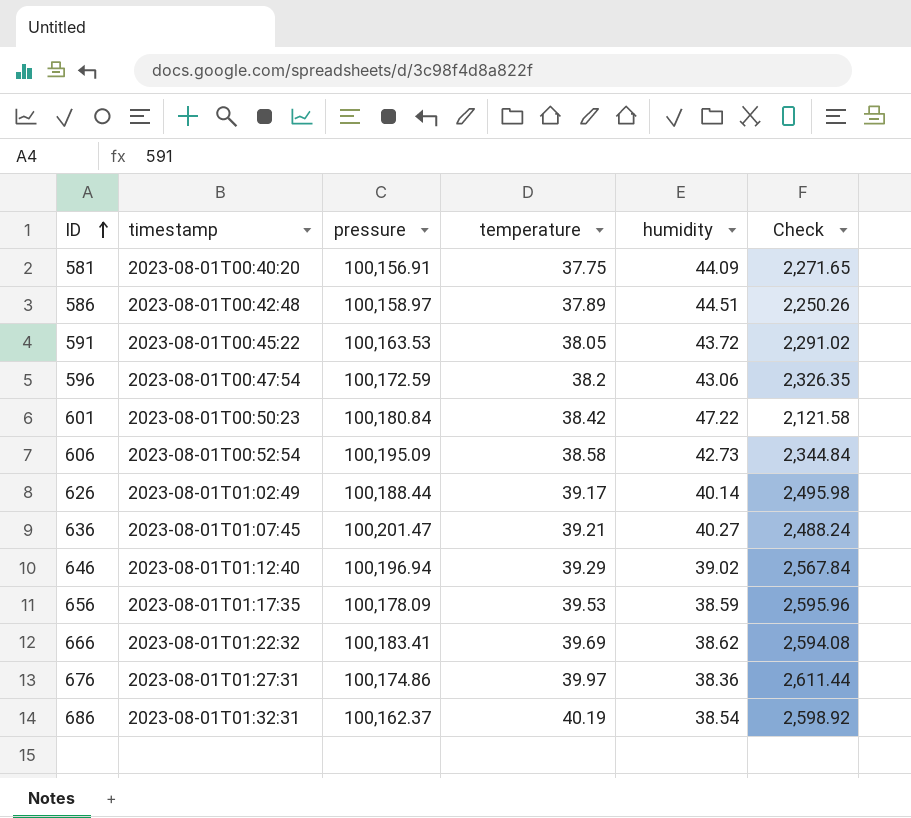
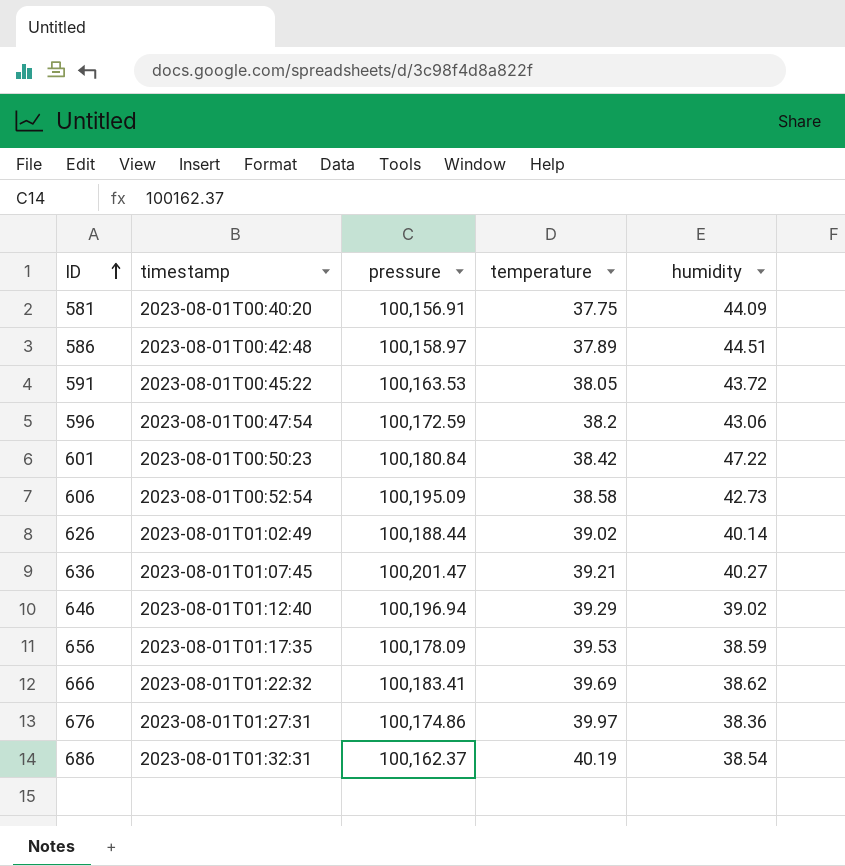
column Check | formula: [pressure] / [humidity] -> none
626 | temperature: 39.17 -> 39.02

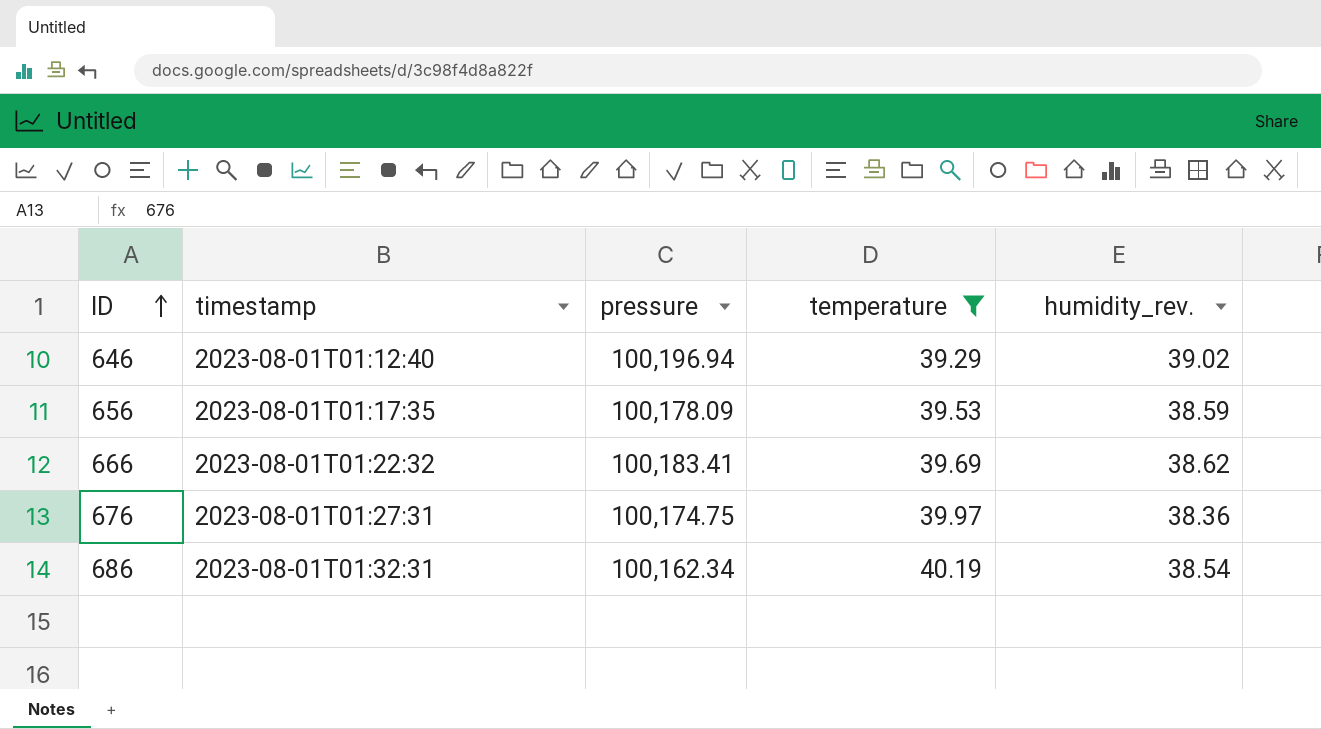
filter: none -> temperature >= 39.29
column name: humidity -> humidity_rev.
676 | pressure: 100,174.86 -> 100,174.75
686 | pressure: 100,162.37 -> 100,162.34

